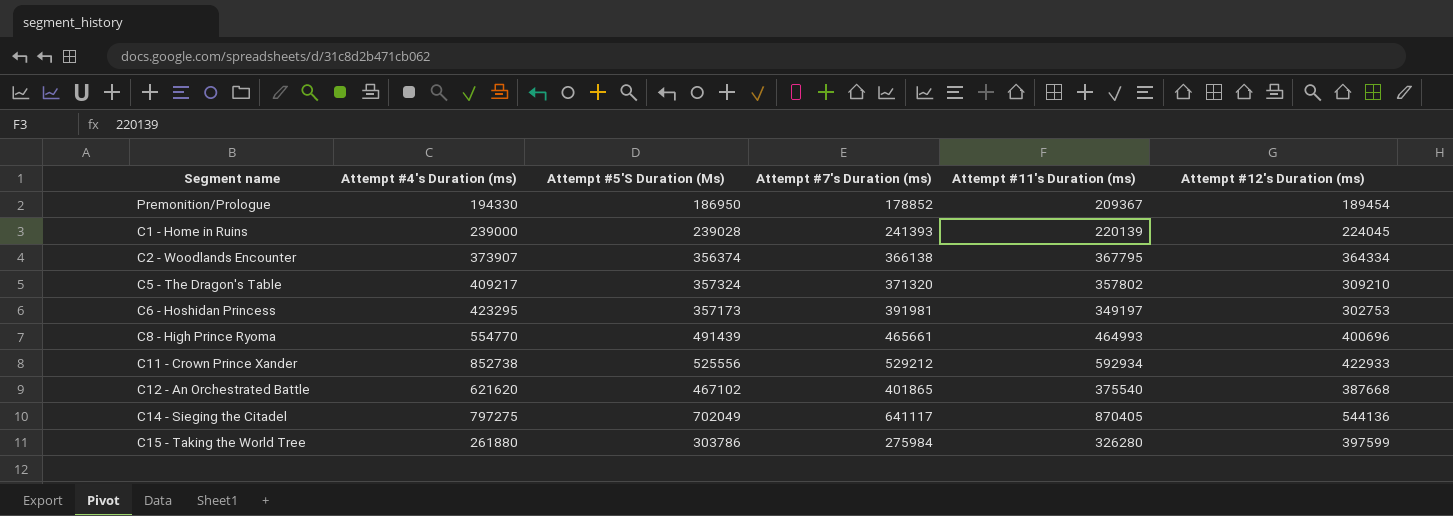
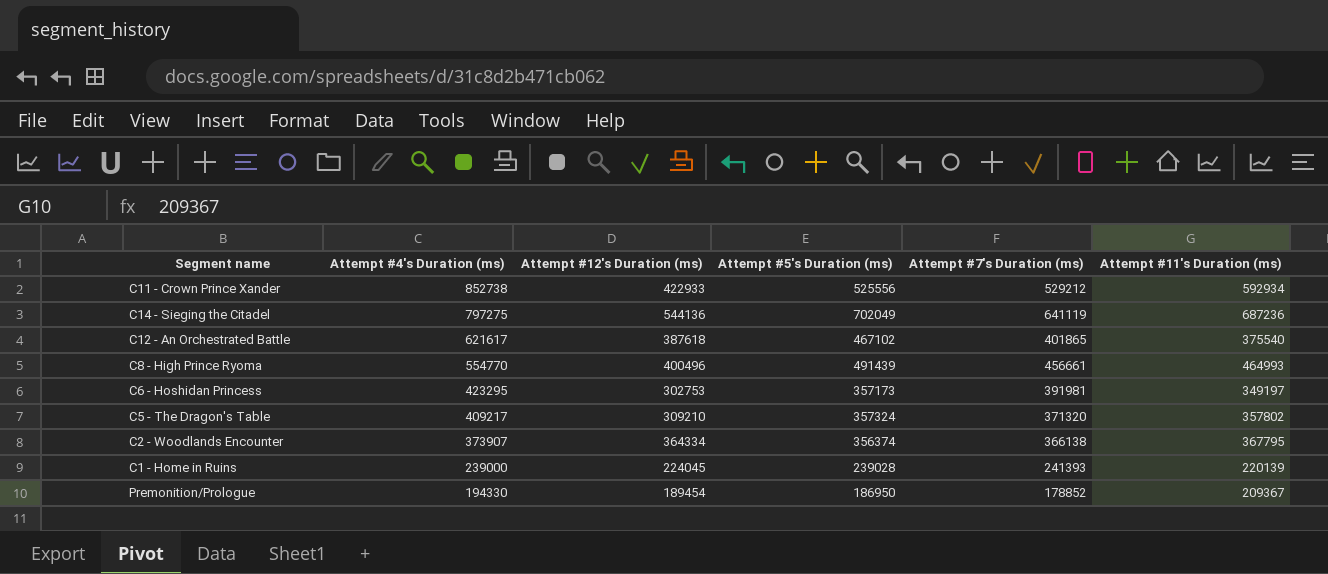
row order: none -> Attempt #4's Duration (ms) descending
column Attempt #12's Duration (ms) | position: 6 -> 3
column name: Attempt #5'S Duration (Ms) -> Attempt #5's Duration (ms)
row C15 - Taking the World Tree: 261880 | 303786 | 275984 | 326280 | 397599 -> none
C14 - Sieging the Citadel | Attempt #7's Duration (ms): 641117 -> 641119
C14 - Sieging the Citadel | Attempt #11's Duration (ms): 870405 -> 687236
C12 - An Orchestrated Battle | Attempt #4's Duration (ms): 621620 -> 621617
C12 - An Orchestrated Battle | Attempt #12's Duration (ms): 387668 -> 387618
C8 - High Prince Ryoma | Attempt #12's Duration (ms): 400696 -> 400496
C8 - High Prince Ryoma | Attempt #7's Duration (ms): 465661 -> 456661

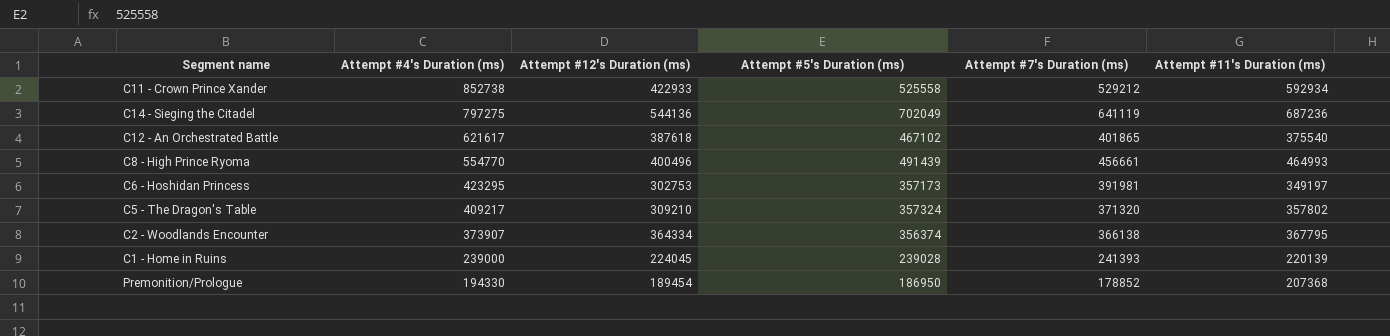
C11 - Crown Prince Xander | Attempt #5's Duration (ms): 525556 -> 525558
Premonition/Prologue | Attempt #11's Duration (ms): 209367 -> 207368

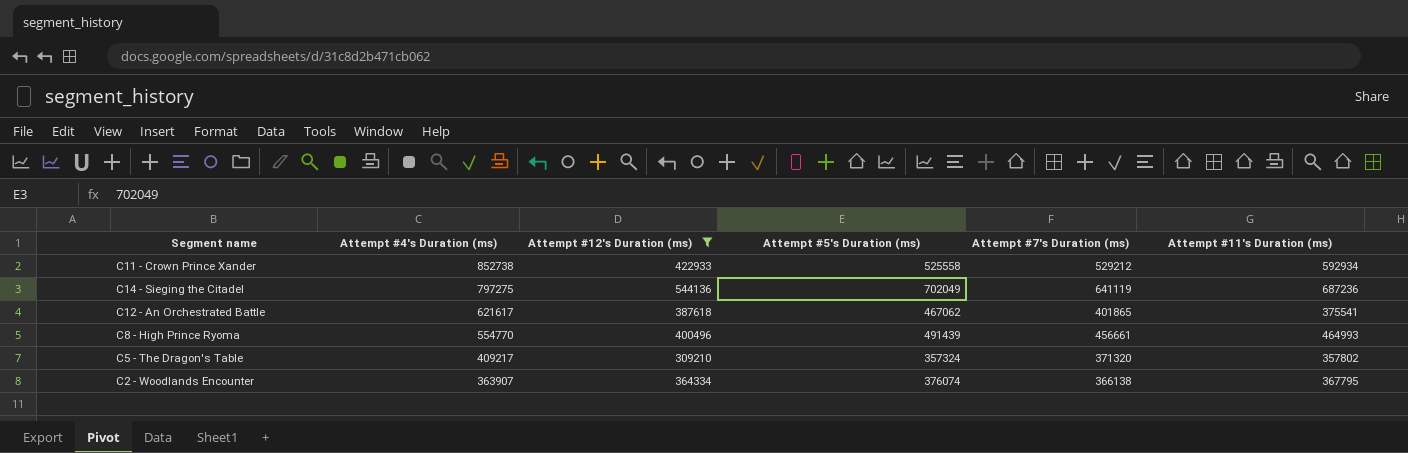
filter: none -> Attempt #12's Duration (ms) >= 309210
C12 - An Orchestrated Battle | Attempt #5's Duration (ms): 467102 -> 467062
C12 - An Orchestrated Battle | Attempt #11's Duration (ms): 375540 -> 375541
C2 - Woodlands Encounter | Attempt #4's Duration (ms): 373907 -> 363907
C2 - Woodlands Encounter | Attempt #5's Duration (ms): 356374 -> 376074

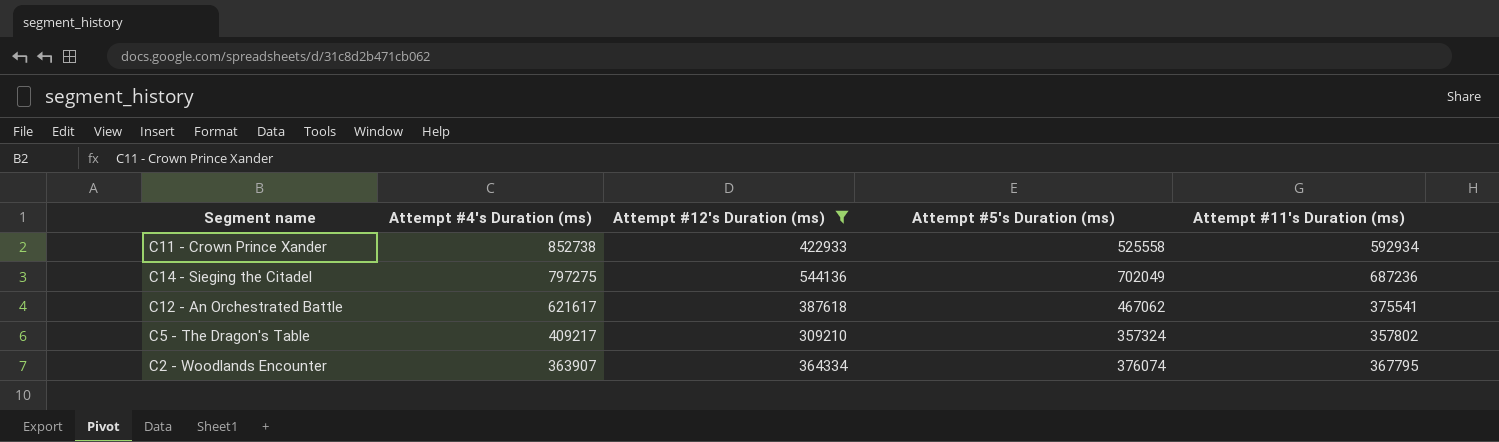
column Attempt #7's Duration (ms) | position: 5 -> none
row C8 - High Prince Ryoma: 554770 | 400496 | 491439 | 456661 | 464993 -> none

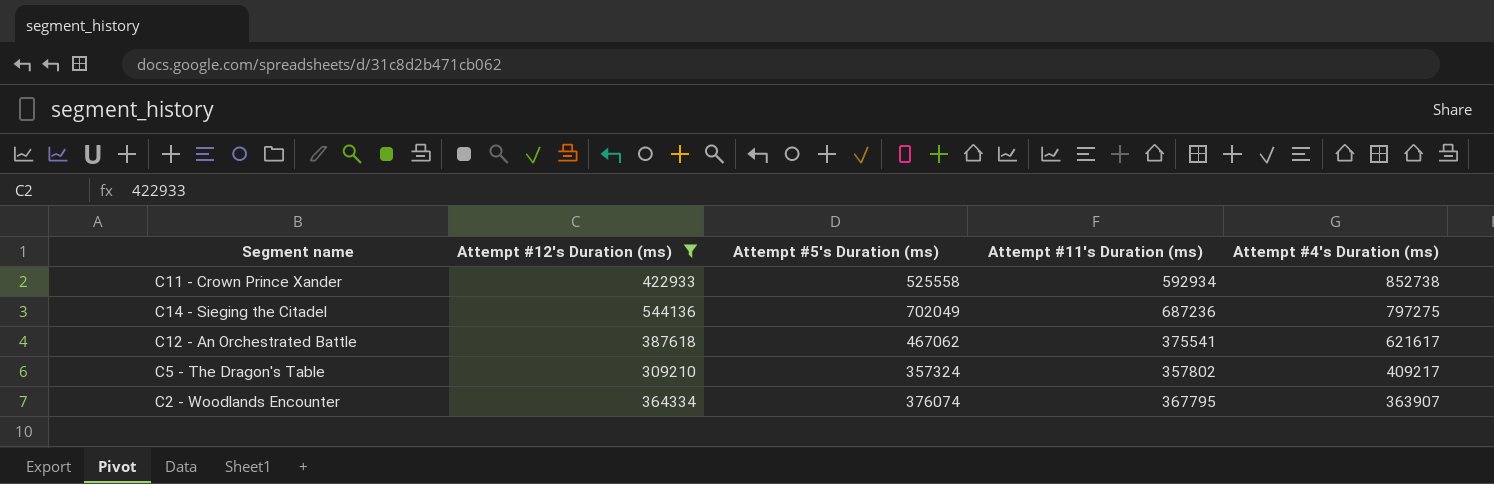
column Attempt #4's Duration (ms) | position: 2 -> 5

